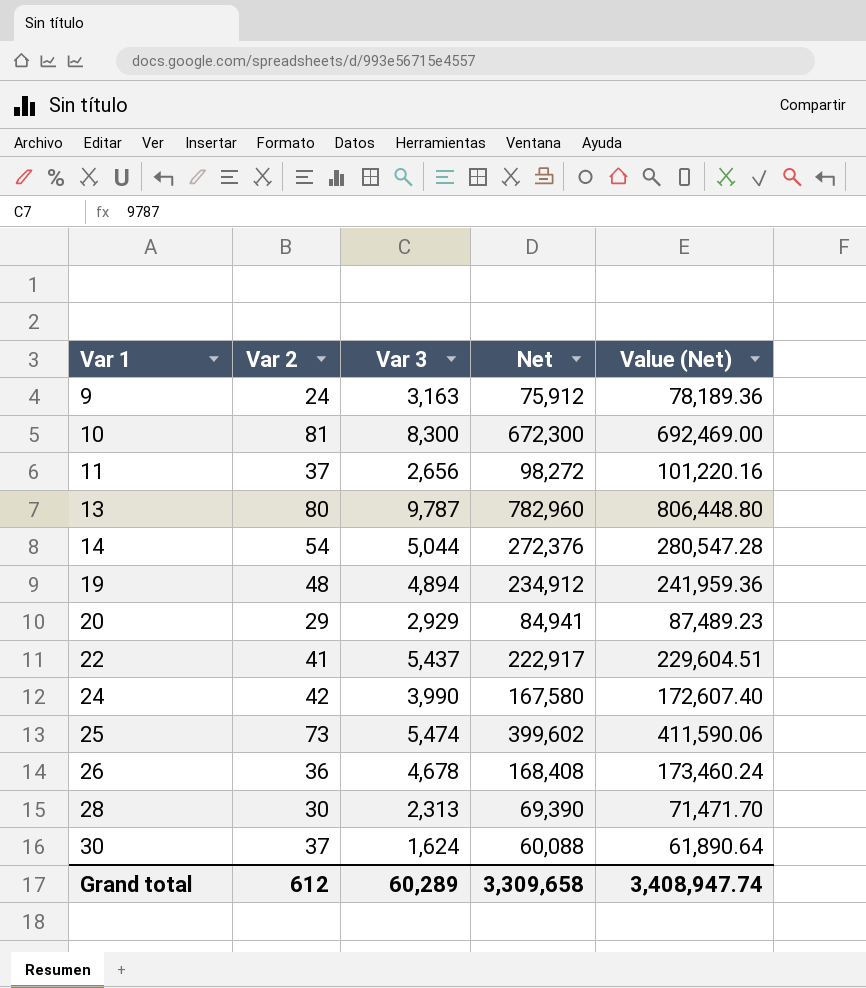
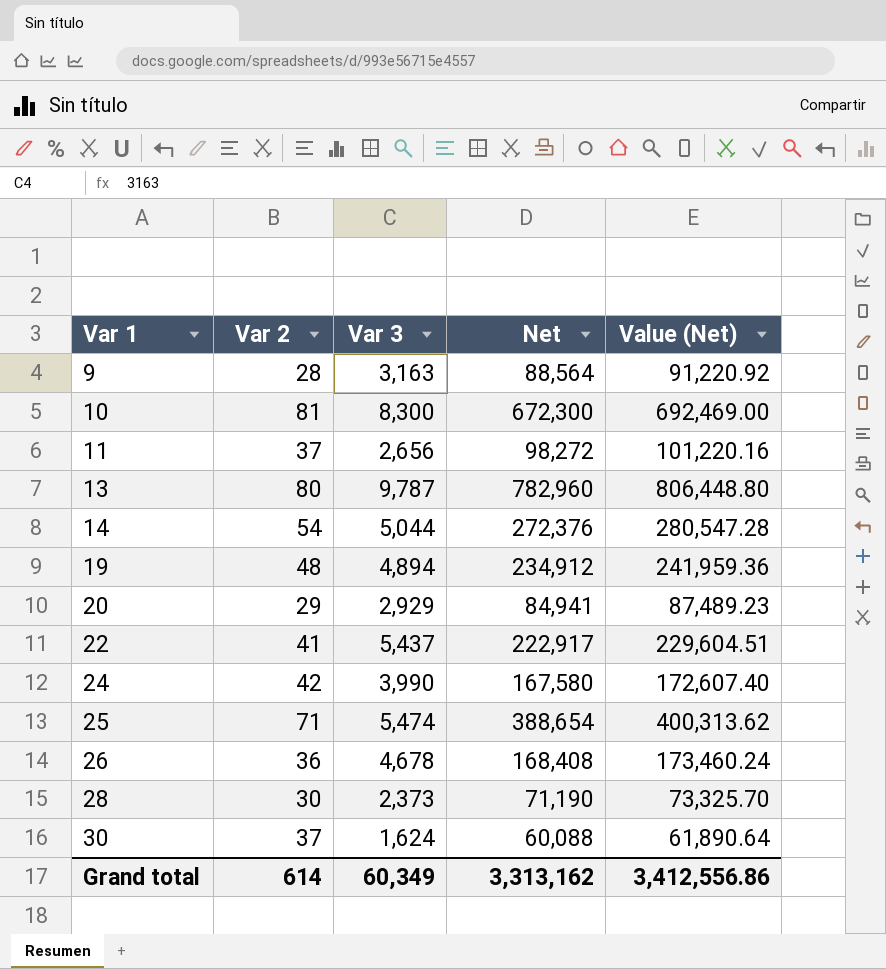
9 | Var 2: 24 -> 28
9 | Net: 75,912 -> 88,564
9 | Value (Net): 78,189.36 -> 91,220.92
25 | Var 2: 73 -> 71
25 | Net: 399,602 -> 388,654
25 | Value (Net): 411,590.06 -> 400,313.62
28 | Var 3: 2,313 -> 2,373
28 | Net: 69,390 -> 71,190
28 | Value (Net): 71,471.70 -> 73,325.70
Grand total | Var 2: 612 -> 614
Grand total | Var 3: 60,289 -> 60,349
Grand total | Net: 3,309,658 -> 3,313,162
Grand total | Value (Net): 3,408,947.74 -> 3,412,556.86

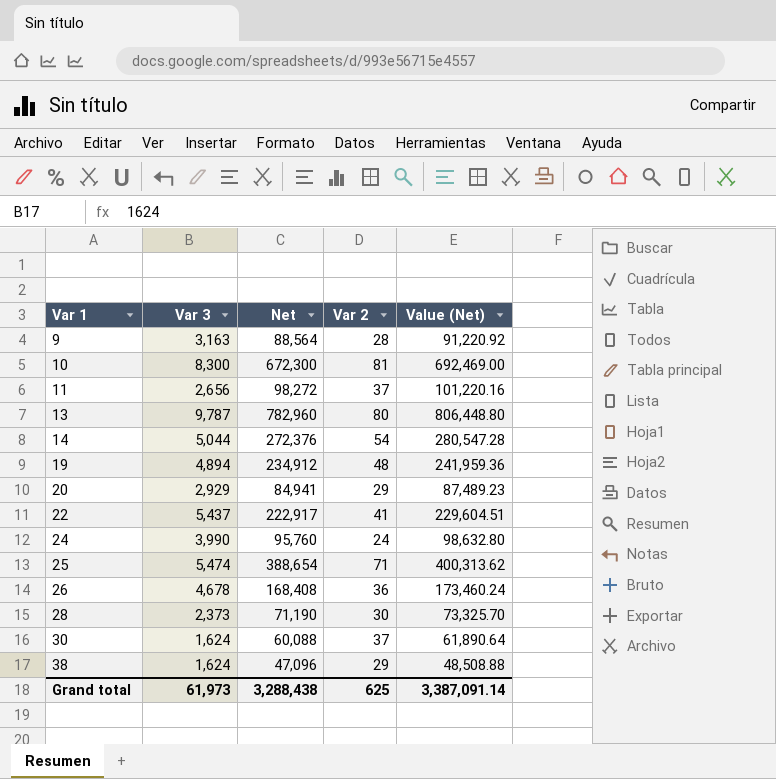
column Var 2 | position: 2 -> 4
24 | Net: 167,580 -> 95,760
24 | Var 2: 42 -> 24
24 | Value (Net): 172,607.40 -> 98,632.80
row 38: none -> 1,624 | 47,096 | 29 | 48,508.88
Grand total | Var 3: 60,349 -> 61,973
Grand total | Net: 3,313,162 -> 3,288,438
Grand total | Var 2: 614 -> 625
Grand total | Value (Net): 3,412,556.86 -> 3,387,091.14

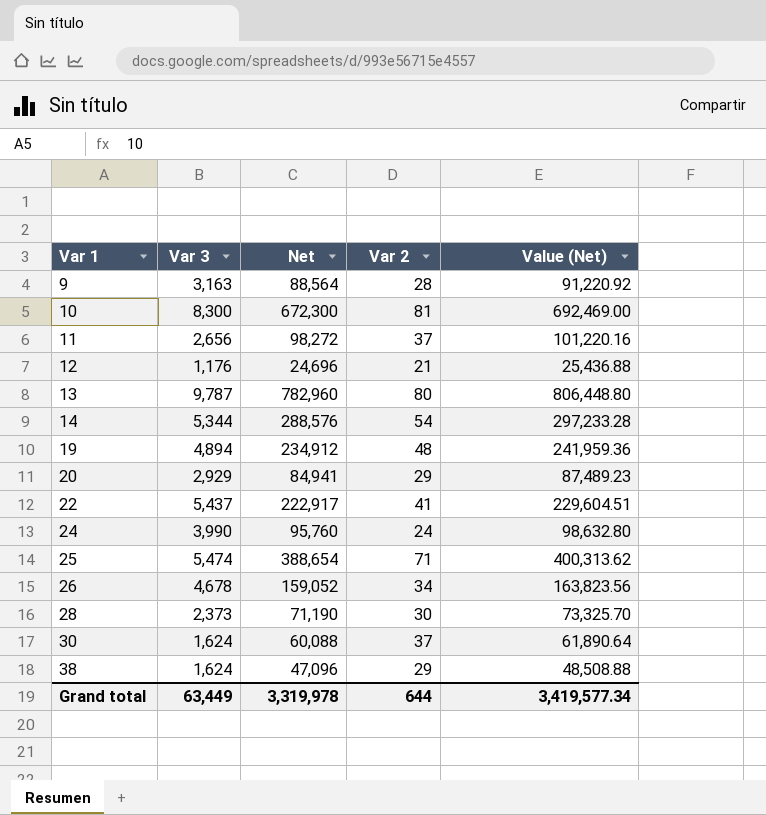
row 12: none -> 1,176 | 24,696 | 21 | 25,436.88
14 | Var 3: 5,044 -> 5,344
14 | Net: 272,376 -> 288,576
14 | Value (Net): 280,547.28 -> 297,233.28
26 | Net: 168,408 -> 159,052
26 | Var 2: 36 -> 34
26 | Value (Net): 173,460.24 -> 163,823.56
Grand total | Var 3: 61,973 -> 63,449
Grand total | Net: 3,288,438 -> 3,319,978
Grand total | Var 2: 625 -> 644
Grand total | Value (Net): 3,387,091.14 -> 3,419,577.34

